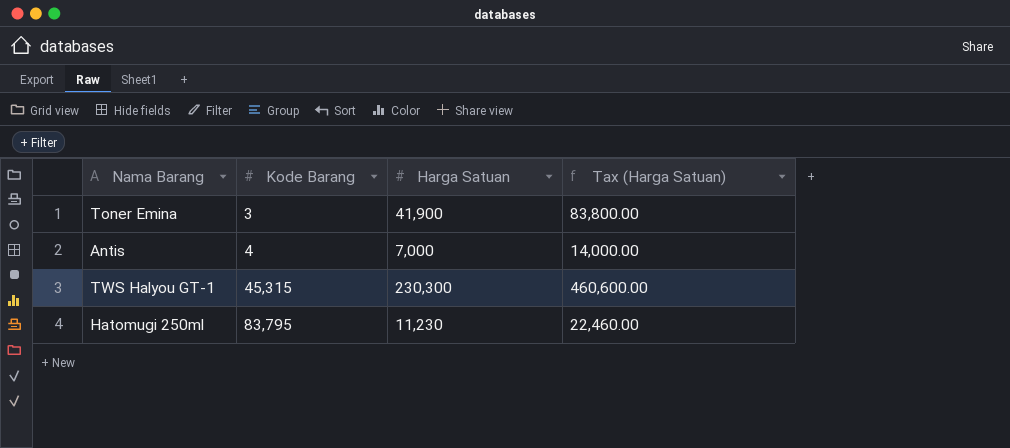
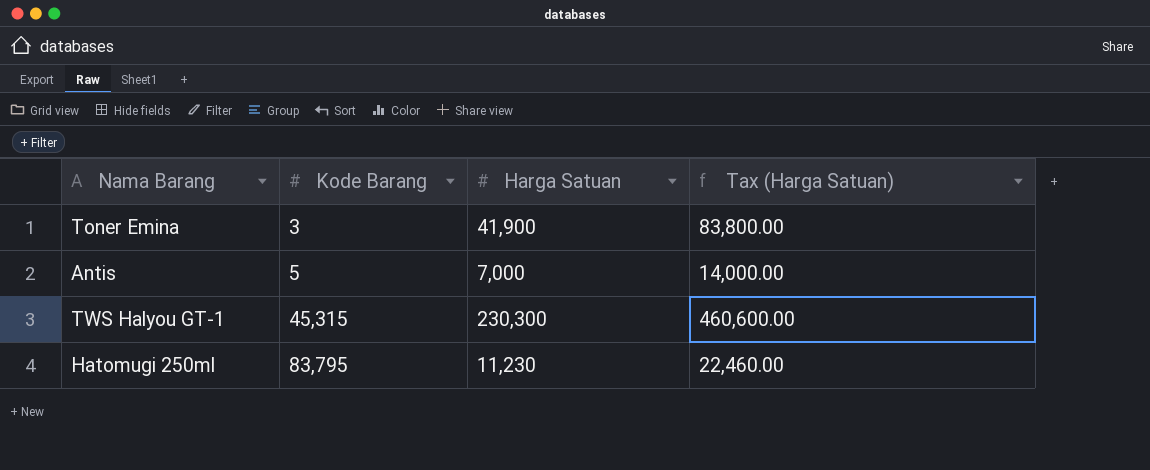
Antis | Kode Barang: 4 -> 5

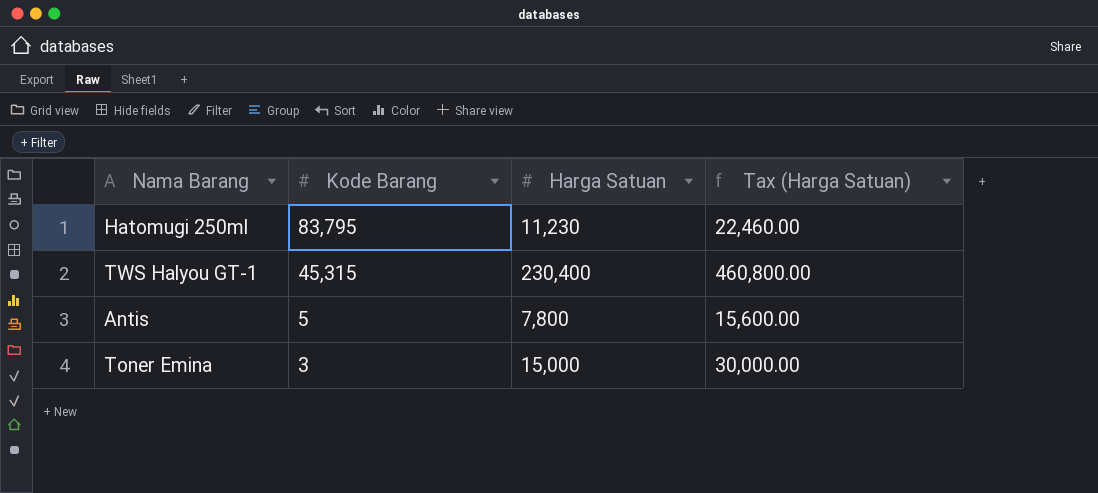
row order: Kode Barang ascending -> Kode Barang descending
TWS Halyou GT-1 | Harga Satuan: 230,300 -> 230,400
TWS Halyou GT-1 | Tax (Harga Satuan): 460,600.00 -> 460,800.00
Antis | Harga Satuan: 7,000 -> 7,800
Antis | Tax (Harga Satuan): 14,000.00 -> 15,600.00
Toner Emina | Harga Satuan: 41,900 -> 15,000
Toner Emina | Tax (Harga Satuan): 83,800.00 -> 30,000.00

